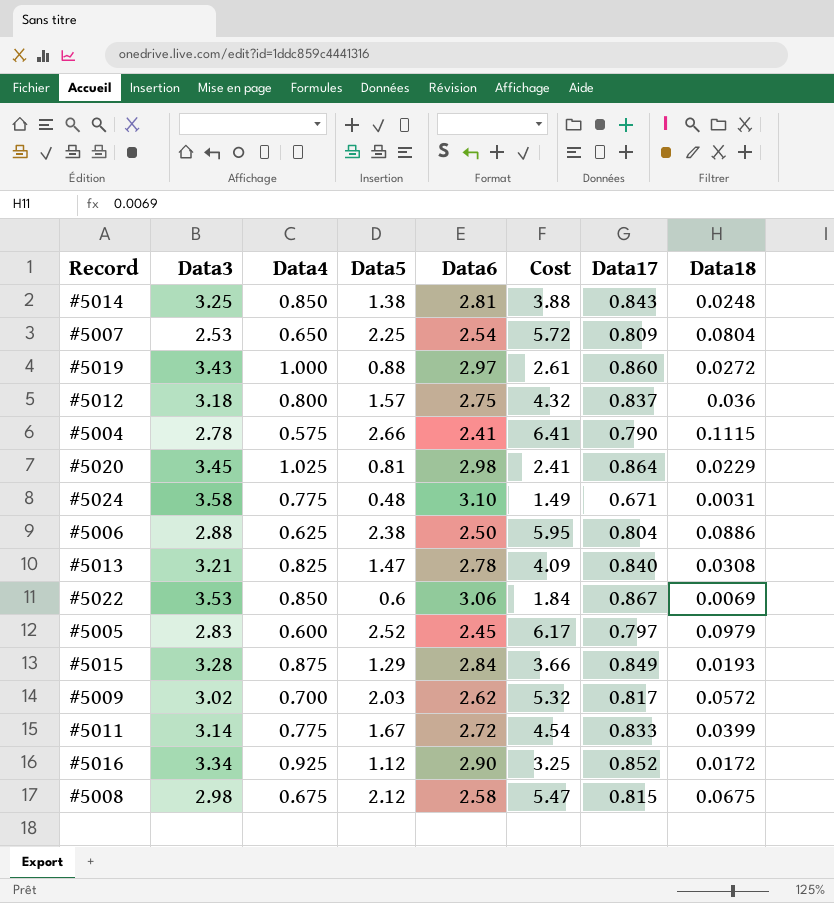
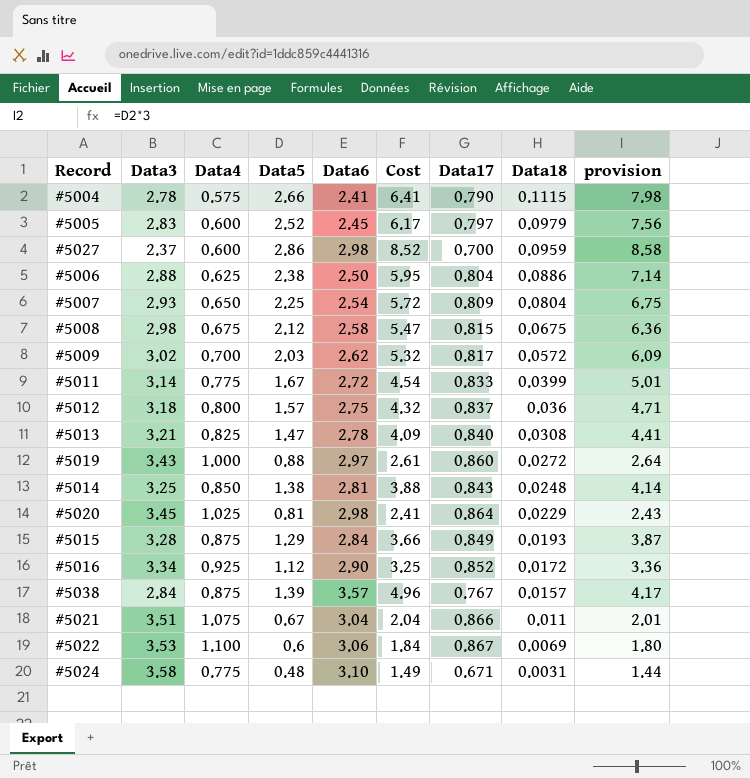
row order: none -> Data18 descending
column provision | formula: none -> [Data5] * 3
row #5027: none -> 2.37 | 0.600 | 2.86 | 2.98 | 8.52 | 0.700 | 0.0959 | 8.58
#5007 | Data3: 2.53 -> 2.93
row #5038: none -> 2.84 | 0.875 | 1.39 | 3.57 | 4.96 | 0.767 | 0.0157 | 4.17
row #5021: none -> 3.51 | 1.075 | 0.67 | 3.04 | 2.04 | 0.866 | 0.011 | 2.01
#5022 | Data4: 0.850 -> 1.100

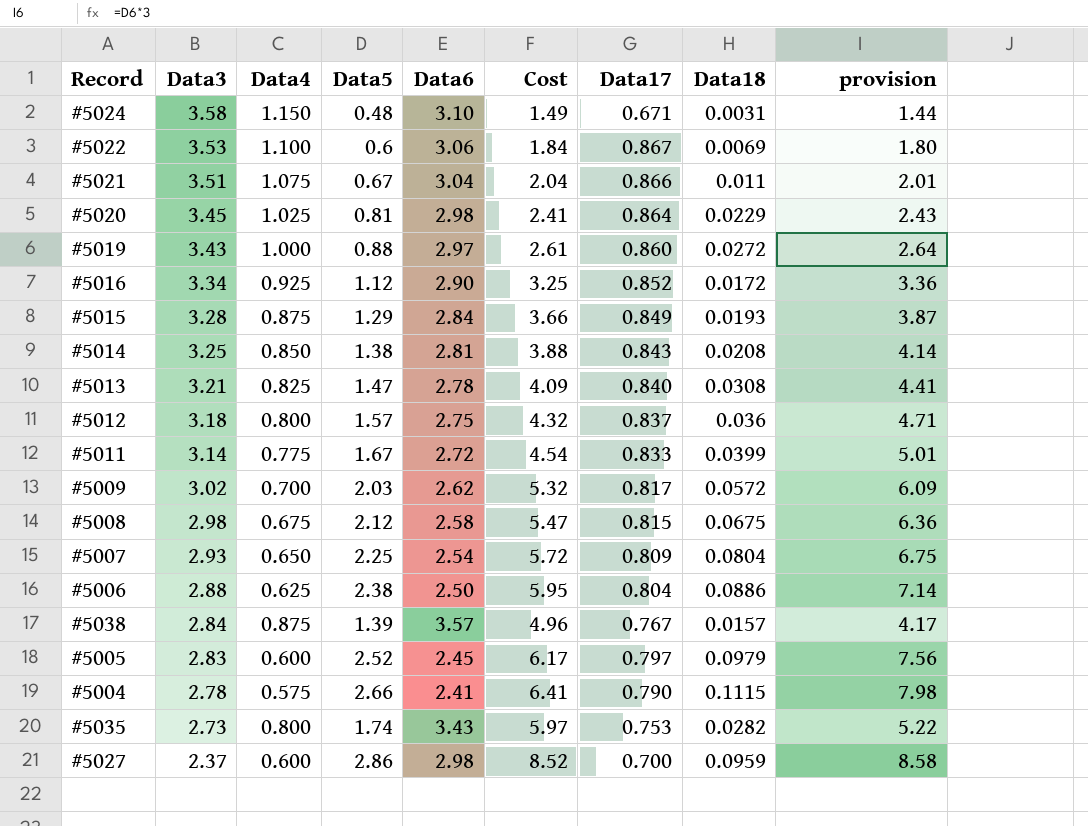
row order: Data18 descending -> Data3 descending
#5024 | Data4: 0.775 -> 1.150
#5014 | Data18: 0.0248 -> 0.0208
row #5035: none -> 2.73 | 0.800 | 1.74 | 3.43 | 5.97 | 0.753 | 0.0282 | 5.22

